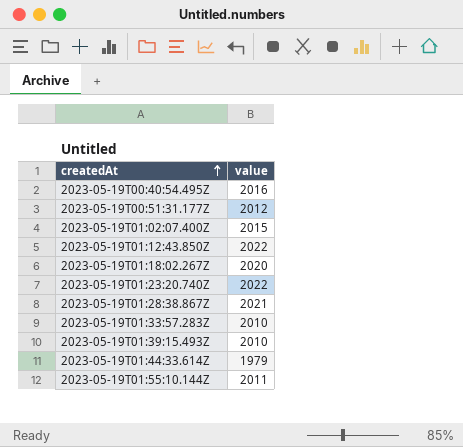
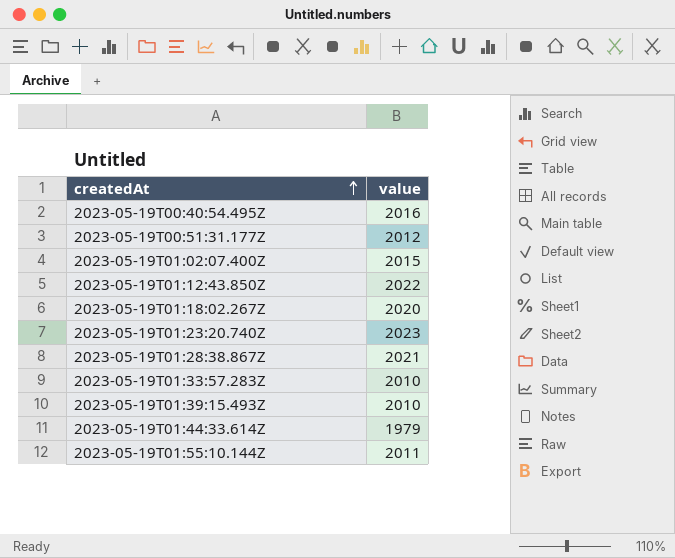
2023-05-19T01:23:20.740Z | value: 2022 -> 2023

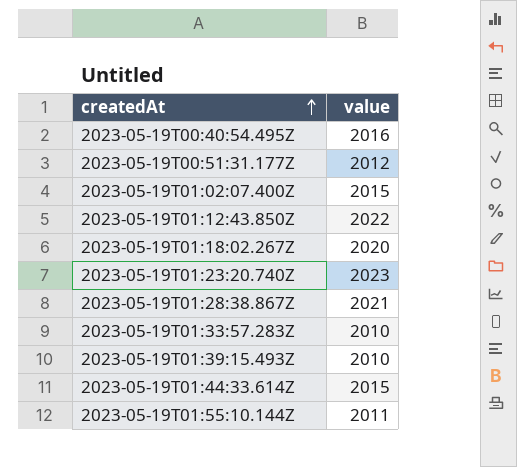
2023-05-19T01:44:33.614Z | value: 1979 -> 2015

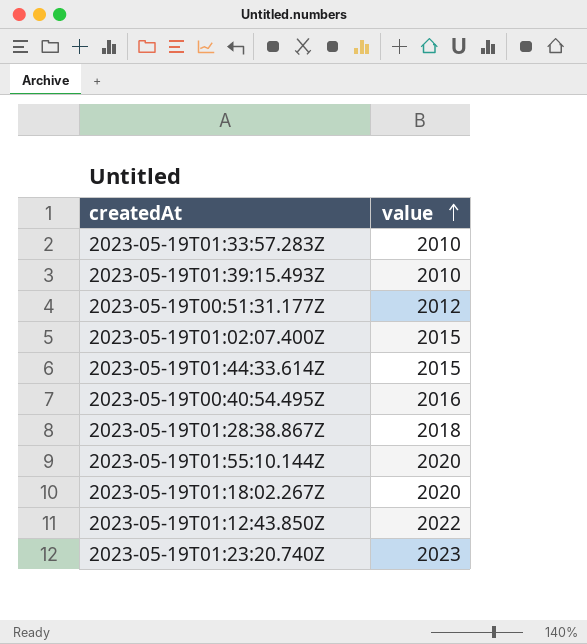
row order: createdAt ascending -> value ascending
2023-05-19T01:28:38.867Z | value: 2021 -> 2018
2023-05-19T01:55:10.144Z | value: 2011 -> 2020

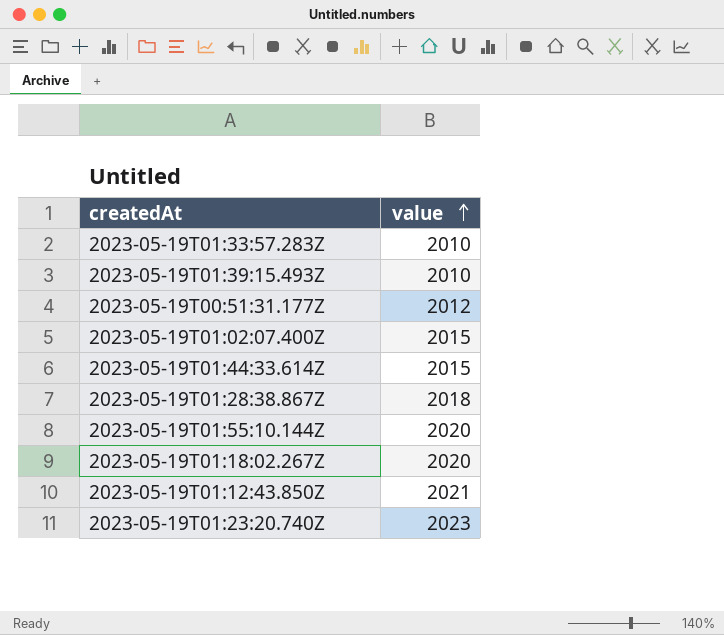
row 2023-05-19T00:40:54.495Z: 2016 -> none
2023-05-19T01:12:43.850Z | value: 2022 -> 2021

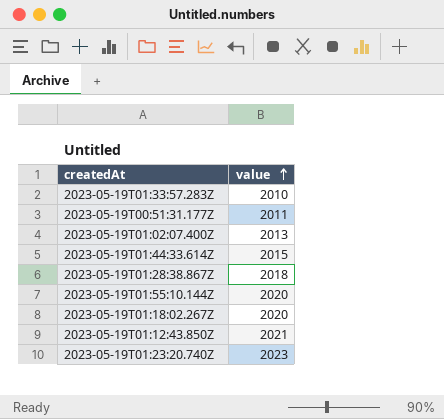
row 2023-05-19T01:39:15.493Z: 2010 -> none
2023-05-19T00:51:31.177Z | value: 2012 -> 2011
2023-05-19T01:02:07.400Z | value: 2015 -> 2013

